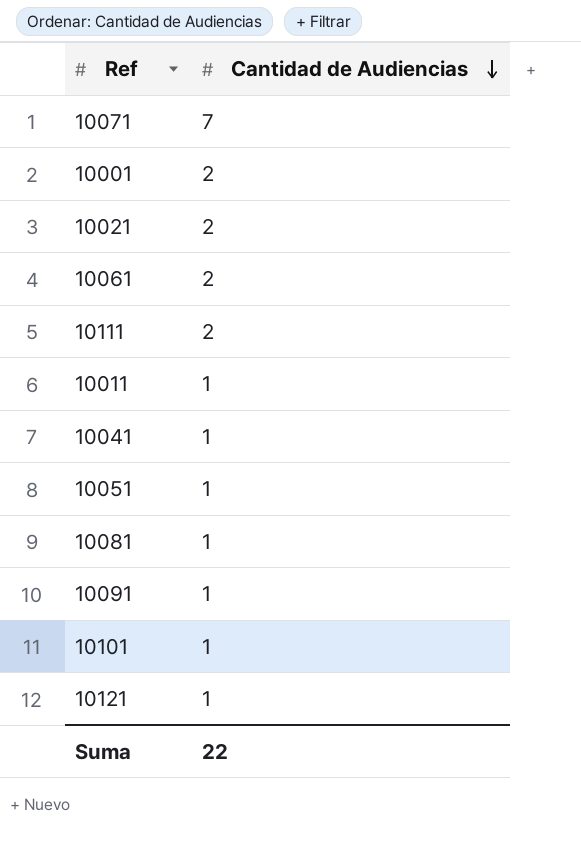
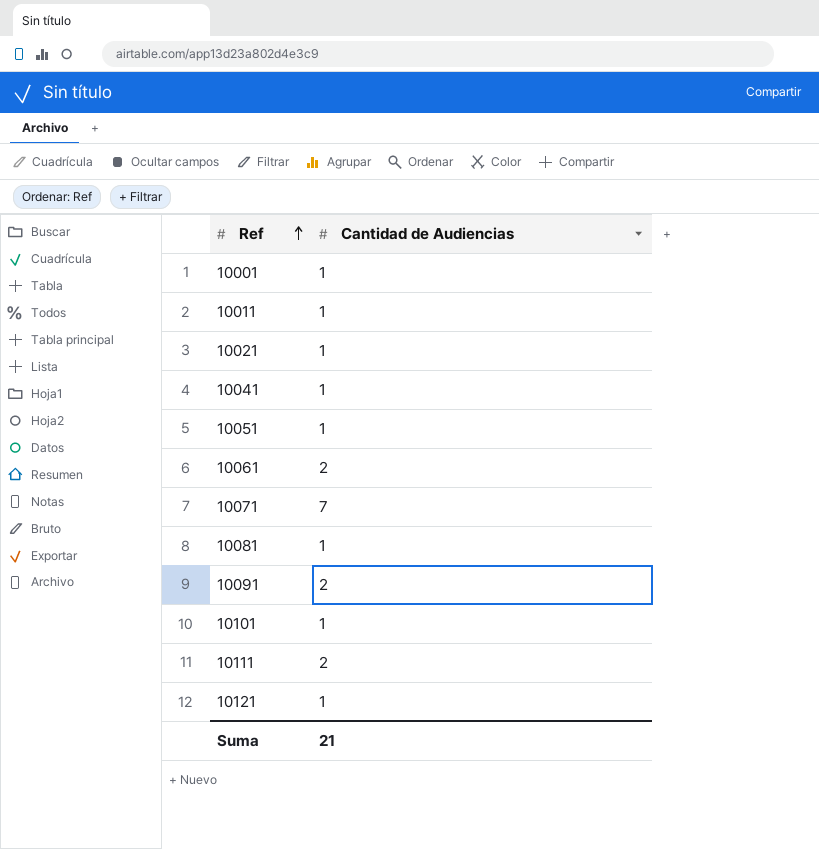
row order: Cantidad de Audiencias descending -> Ref ascending
10001 | Cantidad de Audiencias: 2 -> 1
10021 | Cantidad de Audiencias: 2 -> 1
10091 | Cantidad de Audiencias: 1 -> 2
Suma | Cantidad de Audiencias: 22 -> 21

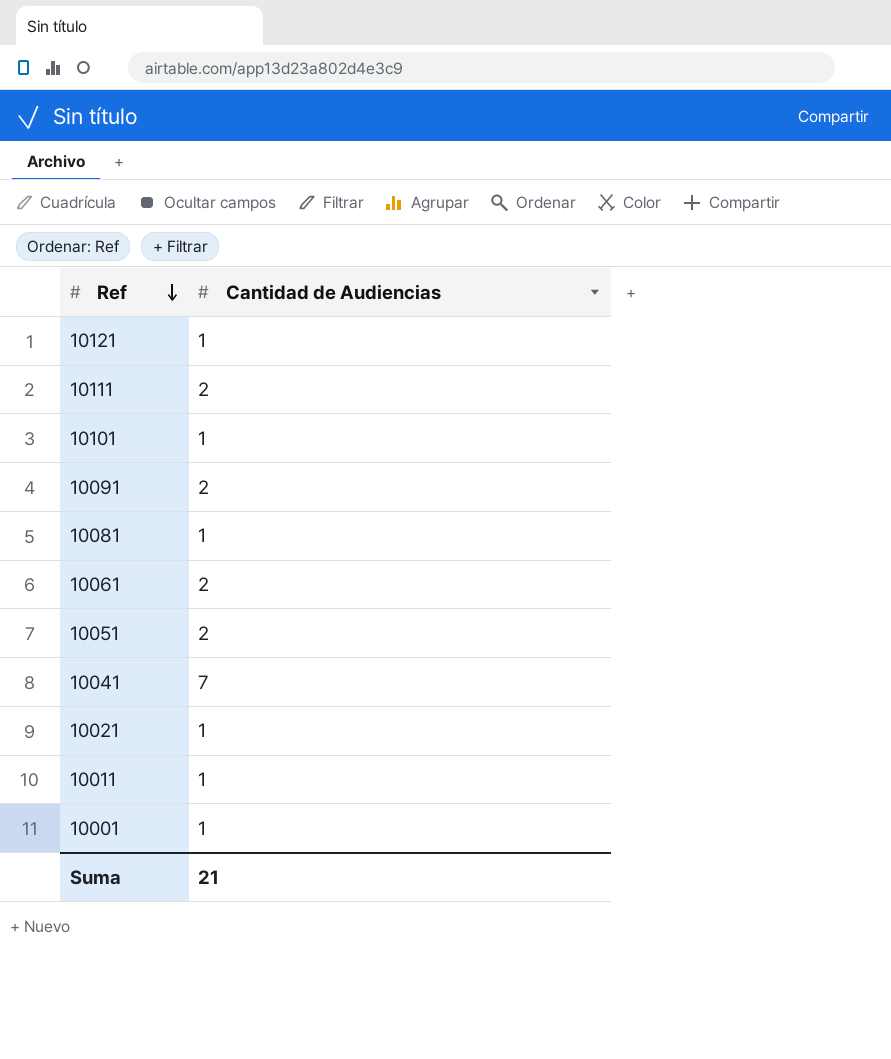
row order: Ref ascending -> Ref descending
row 10071: 7 -> none
10051 | Cantidad de Audiencias: 1 -> 2
10041 | Cantidad de Audiencias: 1 -> 7

